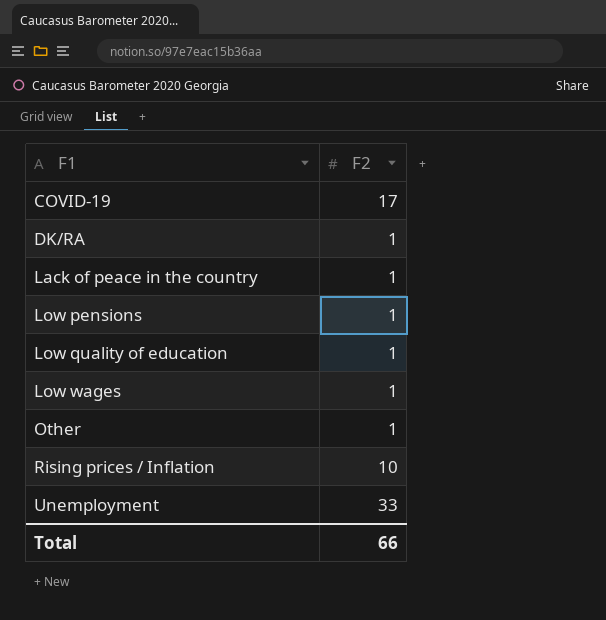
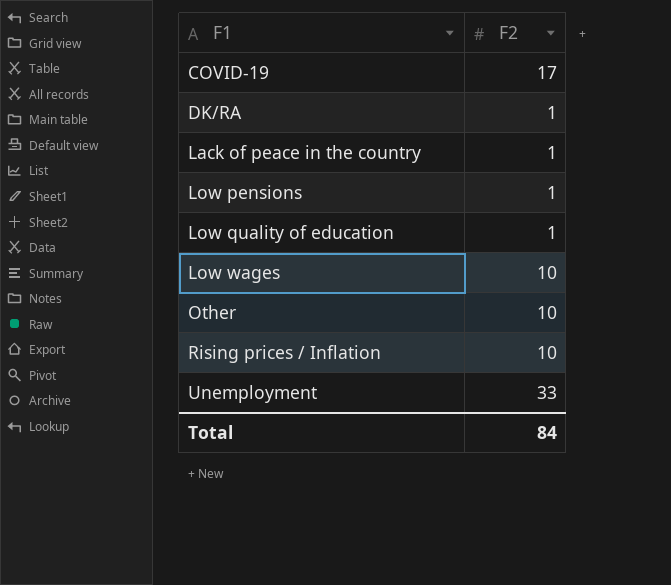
Low wages | F2: 1 -> 10
Other | F2: 1 -> 10
Total | F2: 66 -> 84

